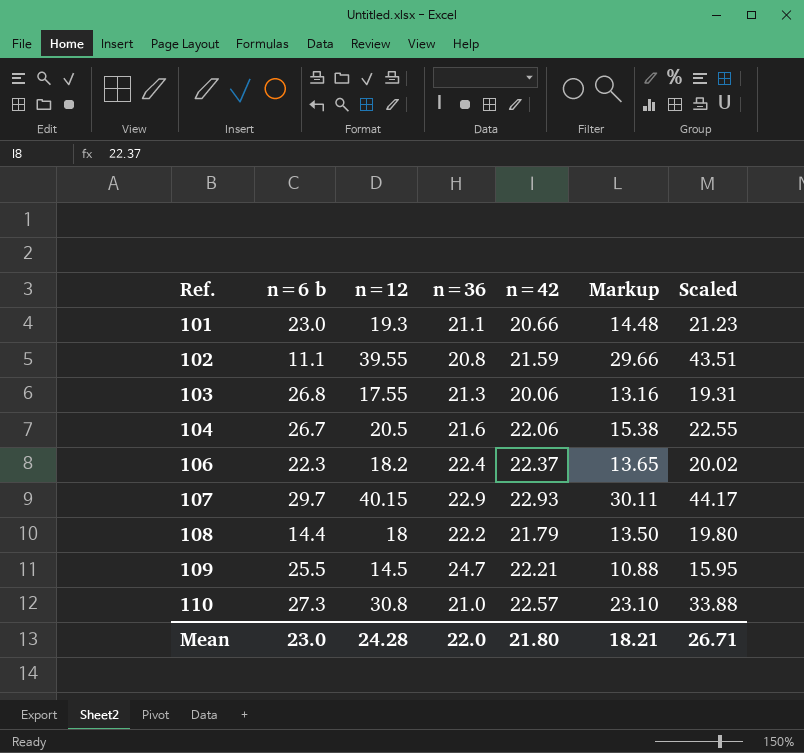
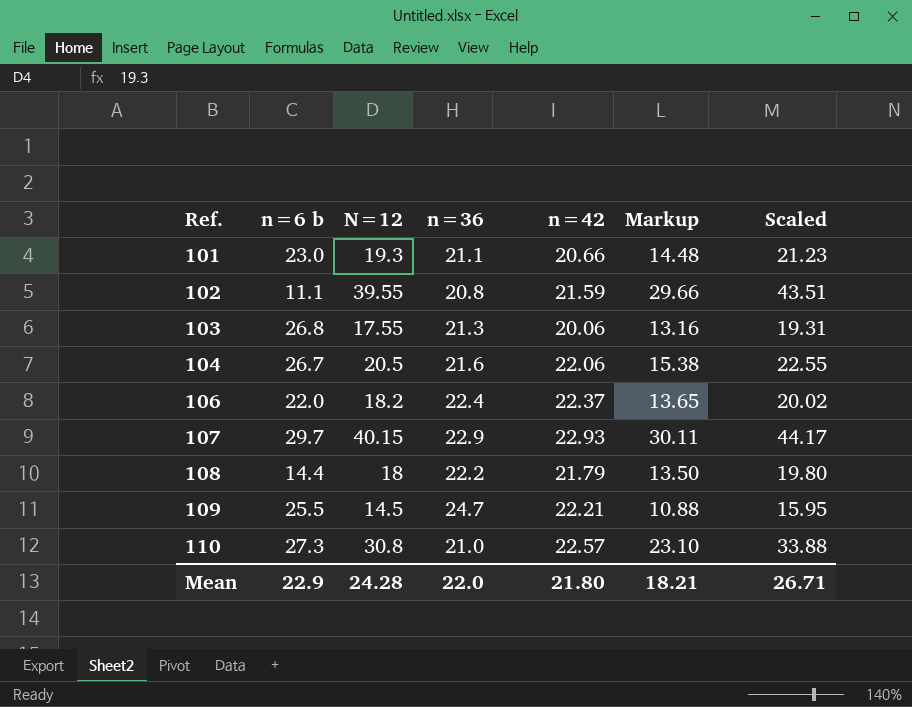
column name: n=12 -> N=12
106 | n=6 b: 22.3 -> 22.0
Mean | n=6 b: 23.0 -> 22.9

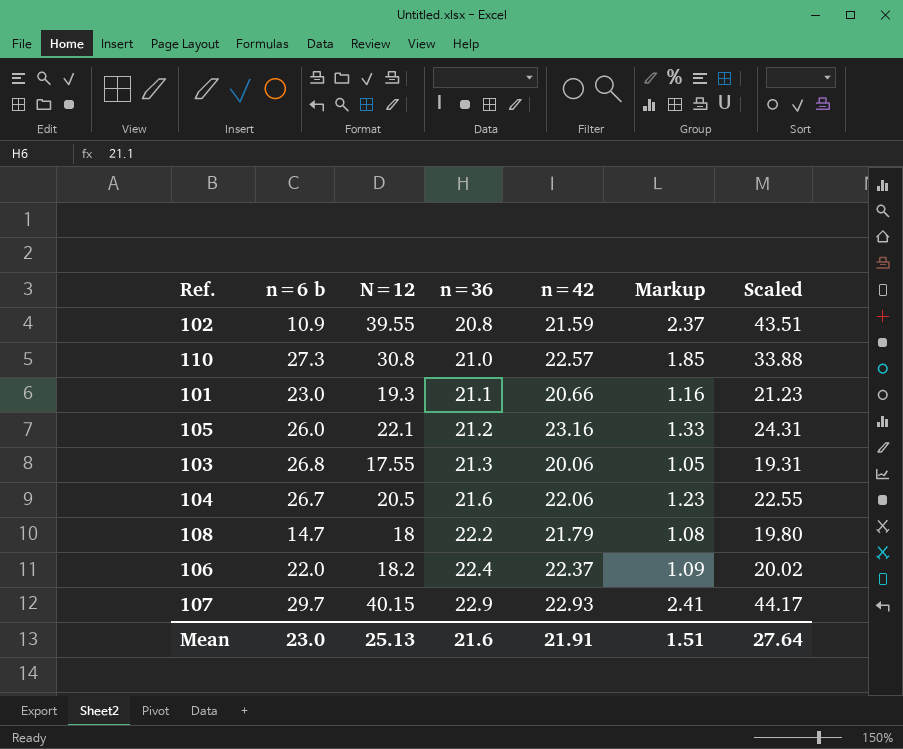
row order: Ref. ascending -> n=36 ascending
column Markup | formula: [N=12] * 0.75 -> [N=12] * 0.06
row 109: 25.5 | 14.5 | 24.7 | 22.21 | 10.88 | 15.95 -> none
102 | n=6 b: 11.1 -> 10.9
row 105: none -> 26.0 | 22.1 | 21.2 | 23.16 | 1.33 | 24.31
108 | n=6 b: 14.4 -> 14.7
Mean | n=6 b: 22.9 -> 23.0
Mean | N=12: 24.28 -> 25.13
Mean | n=36: 22.0 -> 21.6
Mean | n=42: 21.80 -> 21.91
Mean | Markup: 18.21 -> 1.51
Mean | Scaled: 26.71 -> 27.64

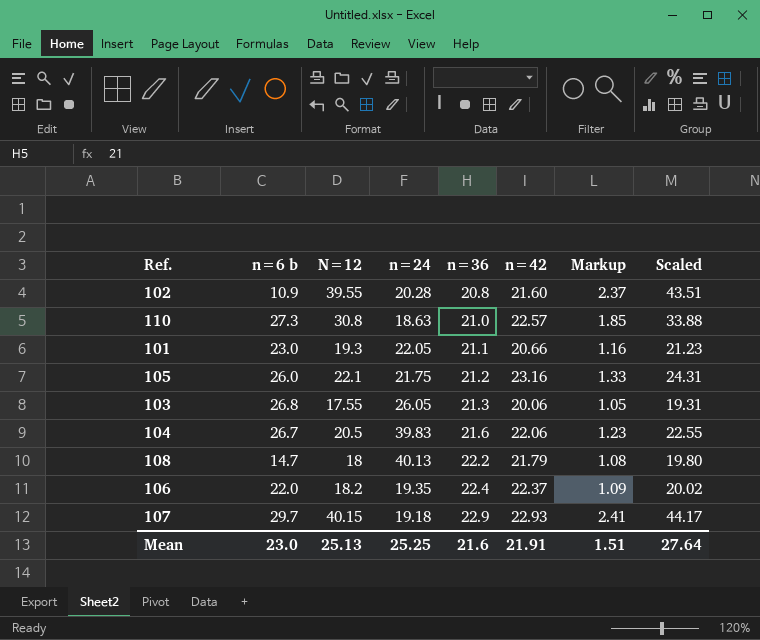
column n=24 | position: none -> 4
102 | n=42: 21.59 -> 21.60

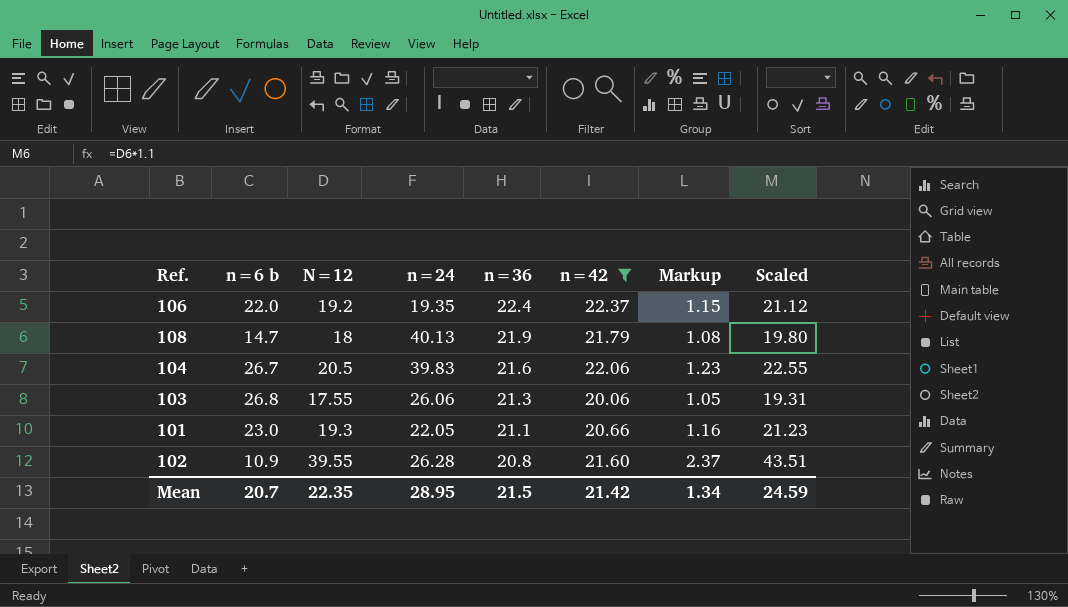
filter: none -> n=42 <= 22.37
row order: n=36 ascending -> n=36 descending
106 | N=12: 18.2 -> 19.2
106 | Markup: 1.09 -> 1.15
106 | Scaled: 20.02 -> 21.12
108 | n=36: 22.2 -> 21.9
103 | n=24: 26.05 -> 26.06
102 | n=24: 20.28 -> 26.28
Mean | n=6 b: 23.0 -> 20.7
Mean | N=12: 25.13 -> 22.35
Mean | n=24: 25.25 -> 28.95
Mean | n=36: 21.6 -> 21.5
Mean | n=42: 21.91 -> 21.42
Mean | Markup: 1.51 -> 1.34
Mean | Scaled: 27.64 -> 24.59

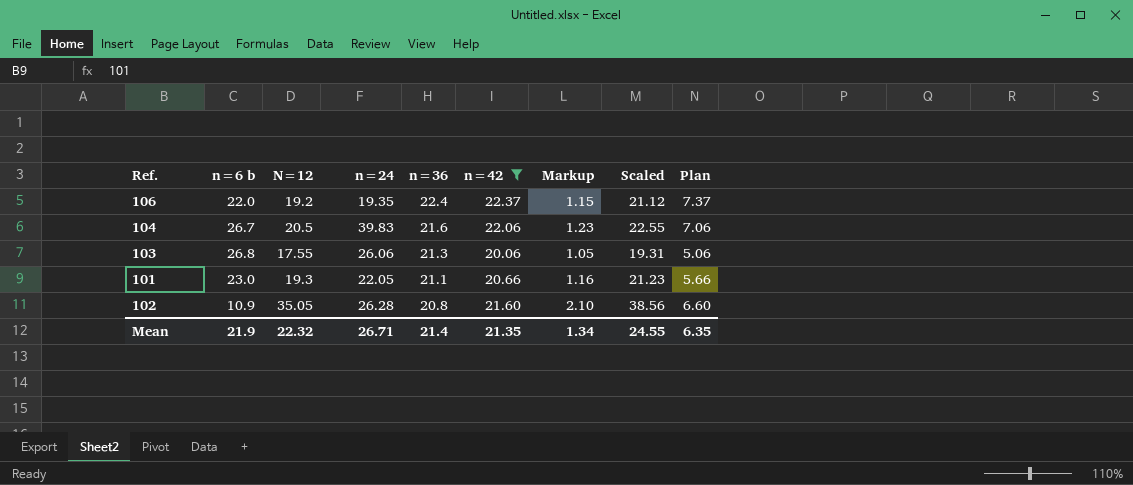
column Plan | formula: none -> [n=42] - 15
row 108: 14.7 | 18 | 40.13 | 21.9 | 21.79 | 1.08 | 19.80 -> none
102 | N=12: 39.55 -> 35.05
102 | Markup: 2.37 -> 2.10
102 | Scaled: 43.51 -> 38.56
Mean | n=6 b: 20.7 -> 21.9
Mean | N=12: 22.35 -> 22.32
Mean | n=24: 28.95 -> 26.71
Mean | n=36: 21.5 -> 21.4
Mean | n=42: 21.42 -> 21.35
Mean | Scaled: 24.59 -> 24.55

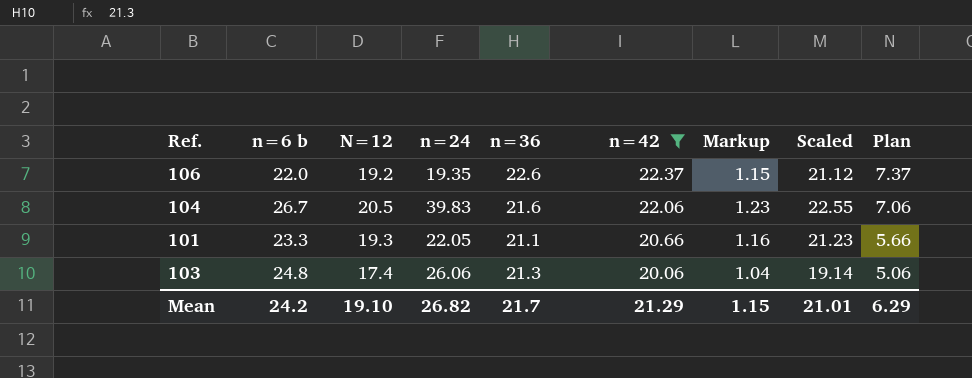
row order: n=36 descending -> n=42 descending
row 102: 10.9 | 35.05 | 26.28 | 20.8 | 21.60 | 2.10 | 38.56 | 6.60 -> none
106 | n=36: 22.4 -> 22.6
101 | n=6 b: 23.0 -> 23.3
103 | n=6 b: 26.8 -> 24.8
103 | N=12: 17.55 -> 17.4
103 | Markup: 1.05 -> 1.04
103 | Scaled: 19.31 -> 19.14
Mean | n=6 b: 21.9 -> 24.2
Mean | N=12: 22.32 -> 19.10
Mean | n=24: 26.71 -> 26.82
Mean | n=36: 21.4 -> 21.7
Mean | n=42: 21.35 -> 21.29
Mean | Markup: 1.34 -> 1.15
Mean | Scaled: 24.55 -> 21.01
Mean | Plan: 6.35 -> 6.29

